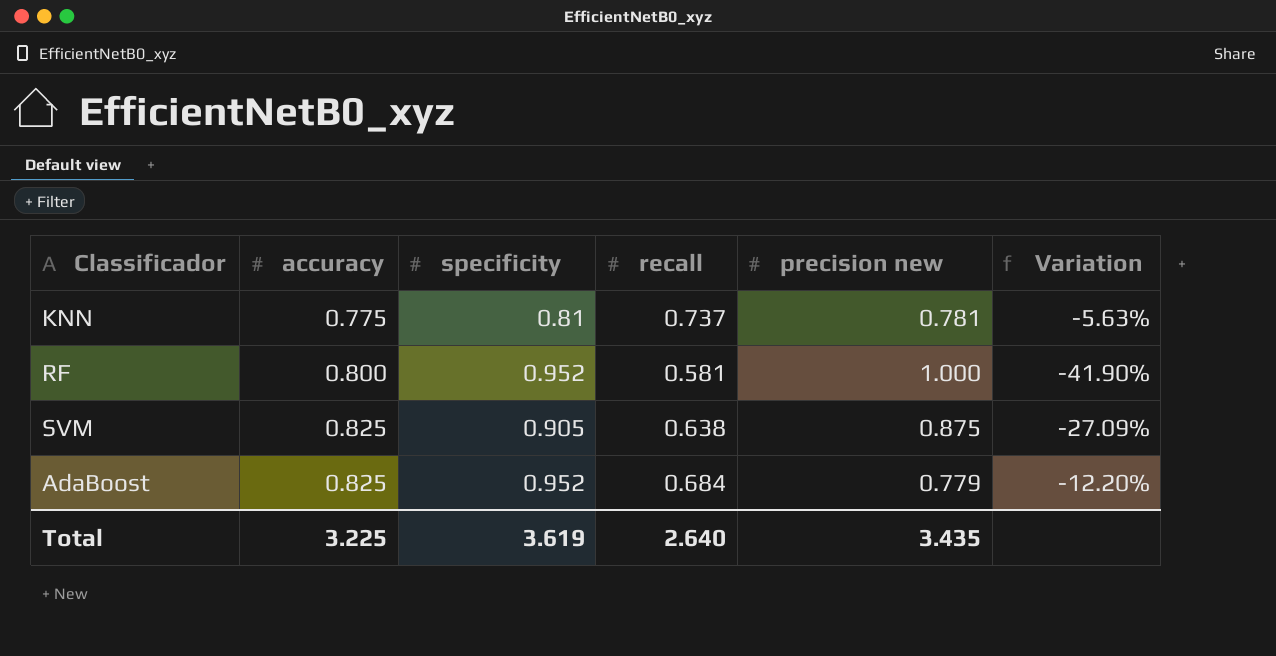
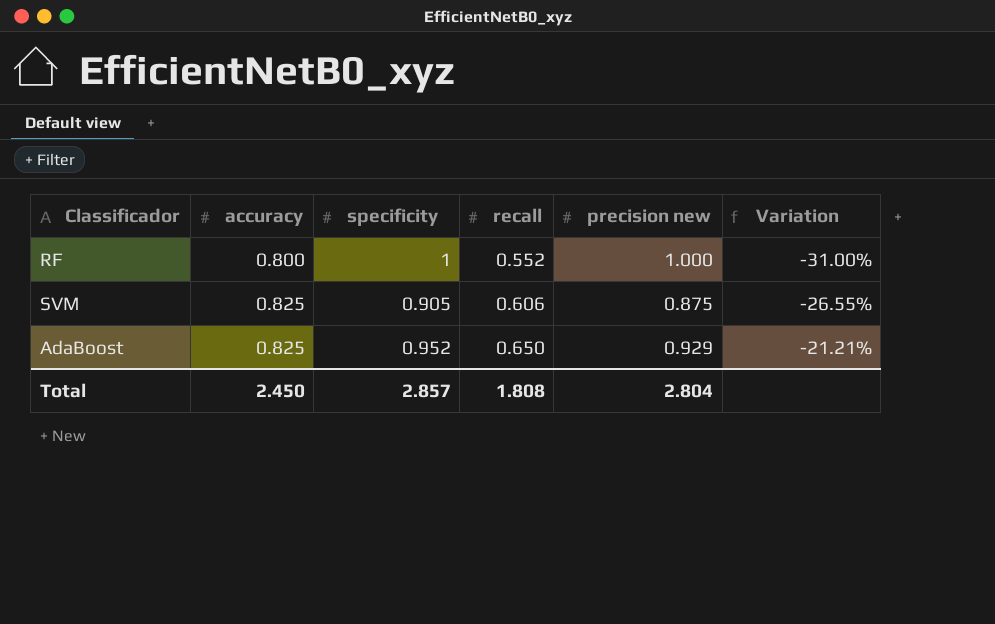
column Variation | formula: ([recall] - [precision new]) / [precision new] -> ([recall] - [accuracy]) / [accuracy]
row KNN: 0.775 | 0.81 | 0.737 | 0.781 | -5.63% -> none
RF | specificity: 0.952 -> 1
RF | recall: 0.581 -> 0.552
SVM | recall: 0.638 -> 0.606
AdaBoost | recall: 0.684 -> 0.650
AdaBoost | precision new: 0.779 -> 0.929
Total | accuracy: 3.225 -> 2.450
Total | specificity: 3.619 -> 2.857
Total | recall: 2.640 -> 1.808
Total | precision new: 3.435 -> 2.804

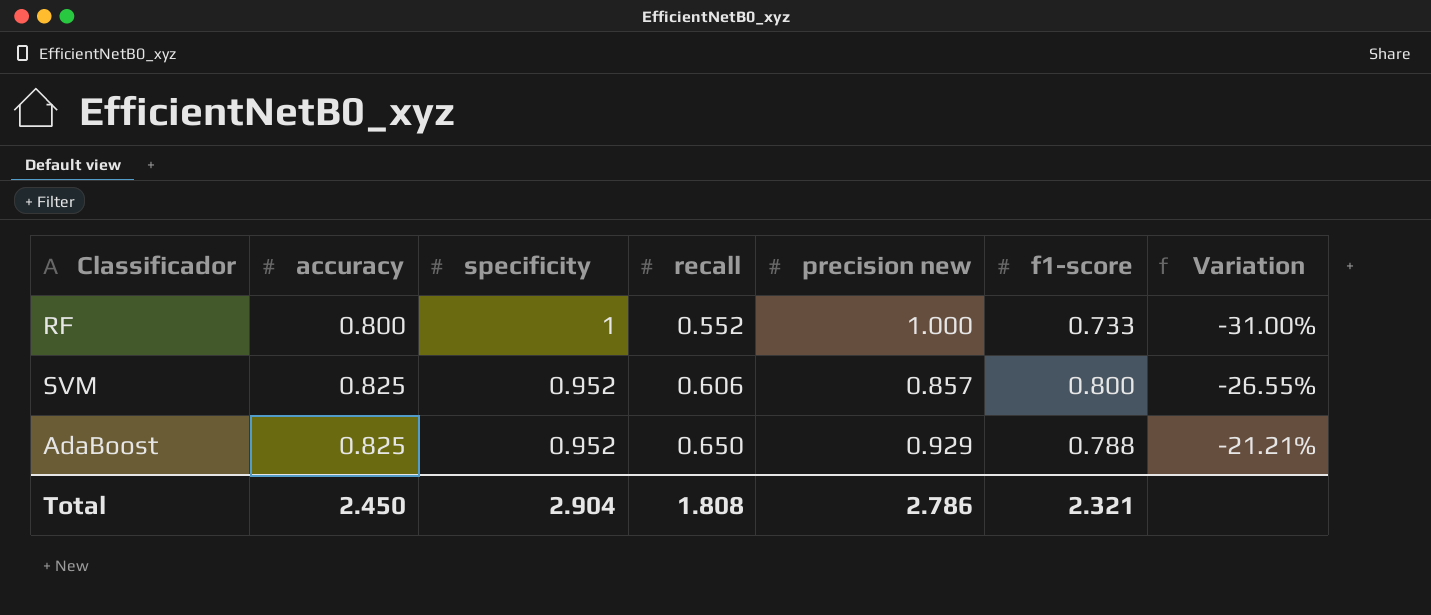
column f1-score | position: none -> 6
SVM | specificity: 0.905 -> 0.952
SVM | precision new: 0.875 -> 0.857
Total | specificity: 2.857 -> 2.904
Total | precision new: 2.804 -> 2.786

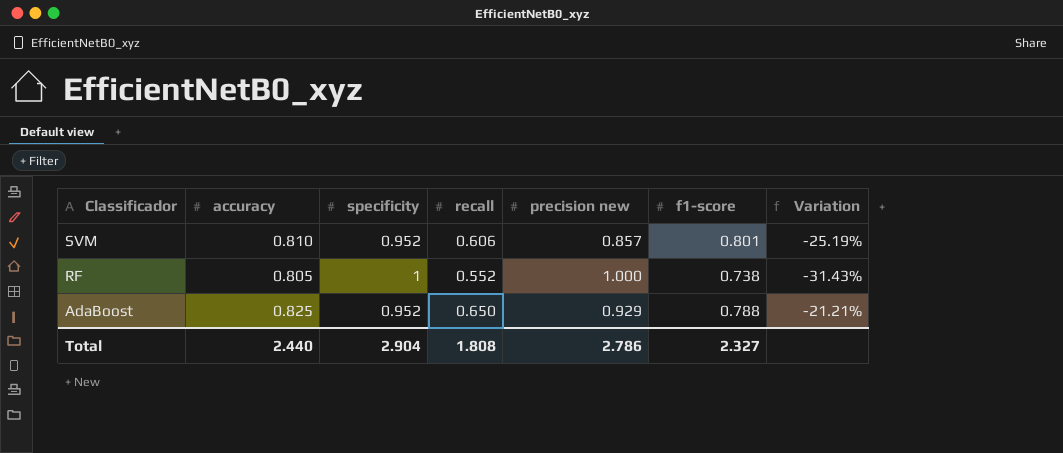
row order: accuracy ascending -> Classificador descending
SVM | accuracy: 0.825 -> 0.810
SVM | f1-score: 0.800 -> 0.801
SVM | Variation: -26.55% -> -25.19%
RF | accuracy: 0.800 -> 0.805
RF | f1-score: 0.733 -> 0.738
RF | Variation: -31.00% -> -31.43%
Total | accuracy: 2.450 -> 2.440
Total | f1-score: 2.321 -> 2.327

